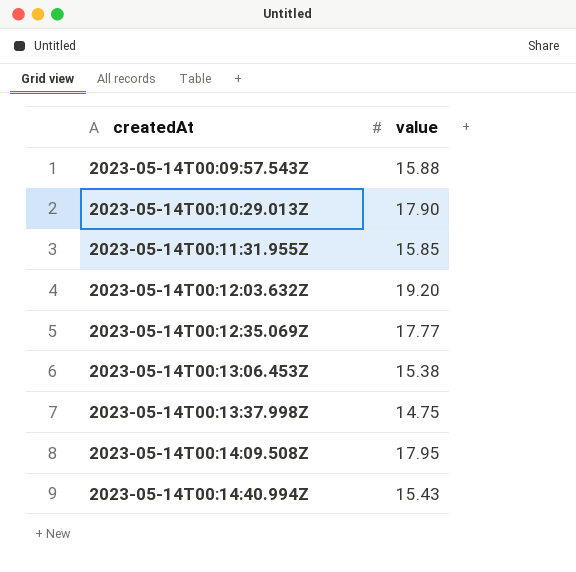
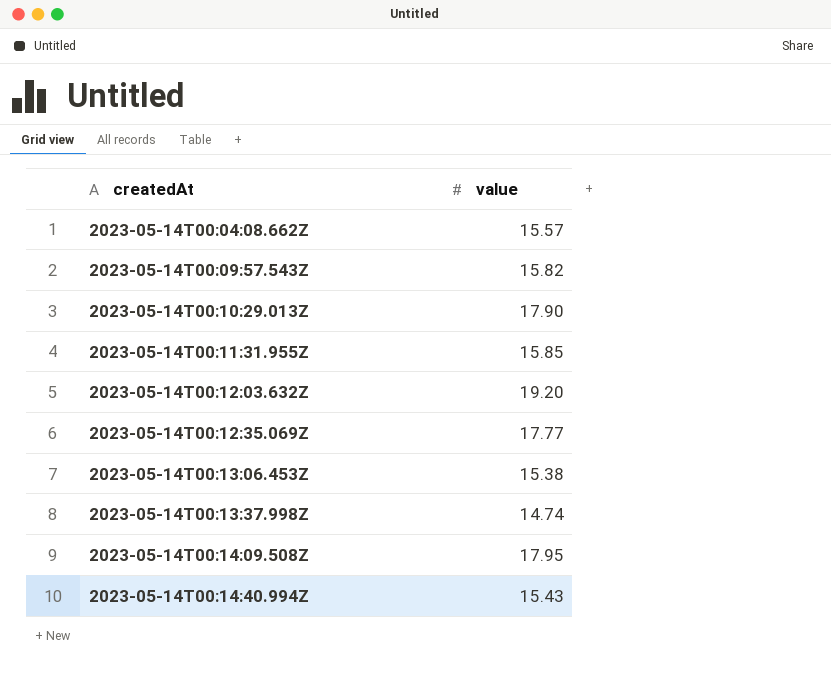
row 2023-05-14T00:04:08.662Z: none -> 15.57
2023-05-14T00:09:57.543Z | value: 15.88 -> 15.82
2023-05-14T00:13:37.998Z | value: 14.75 -> 14.74

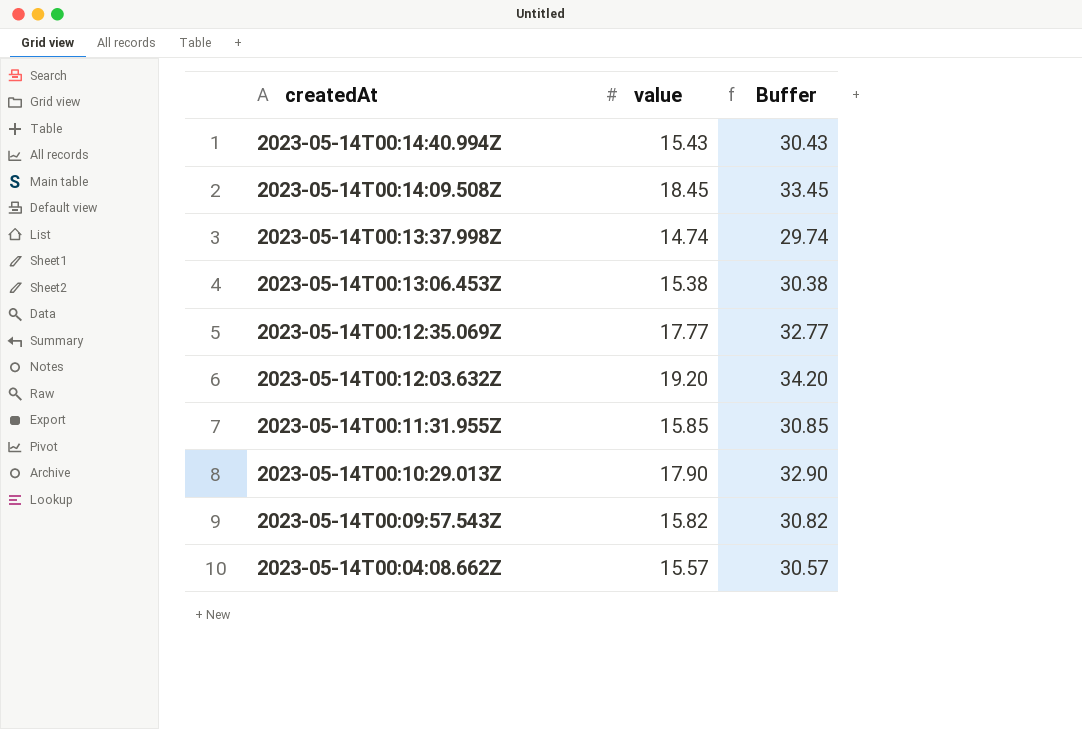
row order: createdAt ascending -> createdAt descending
column Buffer | formula: none -> [value] + 15
2023-05-14T00:14:09.508Z | value: 17.95 -> 18.45

